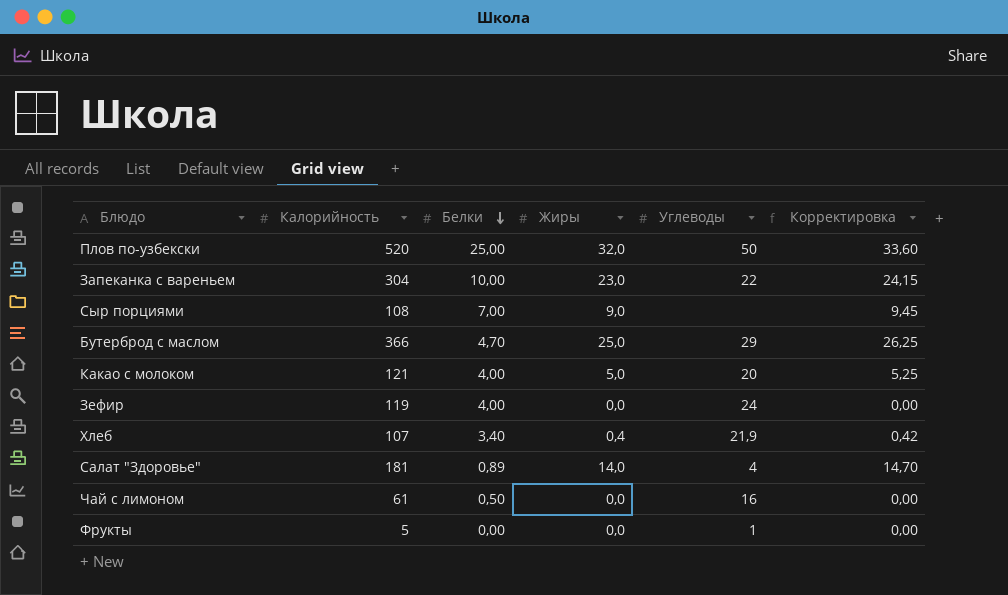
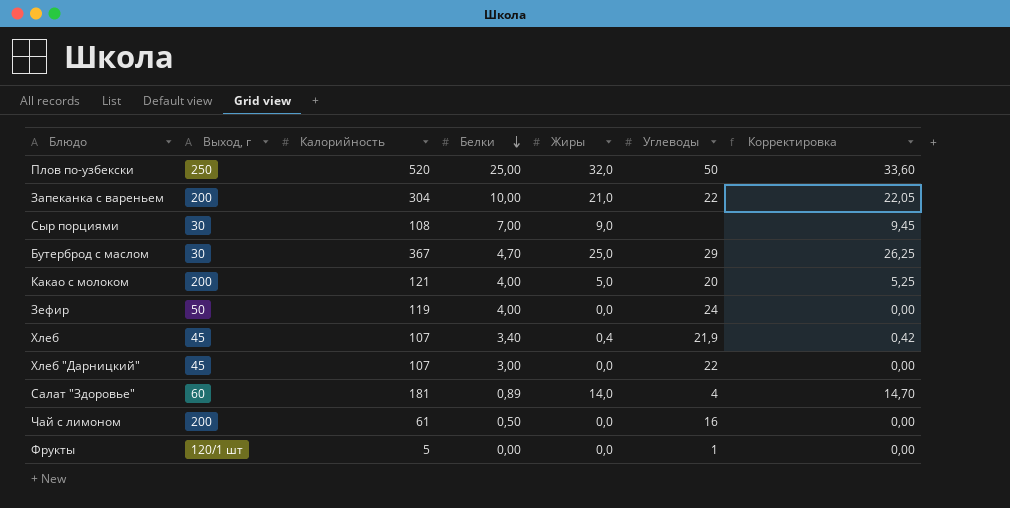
column Выход, г | position: none -> 2
Запеканка с вареньем | Жиры: 23,0 -> 21,0
Запеканка с вареньем | Корректировка: 24,15 -> 22,05
Бутерброд с маслом | Калорийность: 366 -> 367
row Хлеб "Дарницкий": none -> 45 | 107 | 3,00 | 0,0 | 22 | 0,00

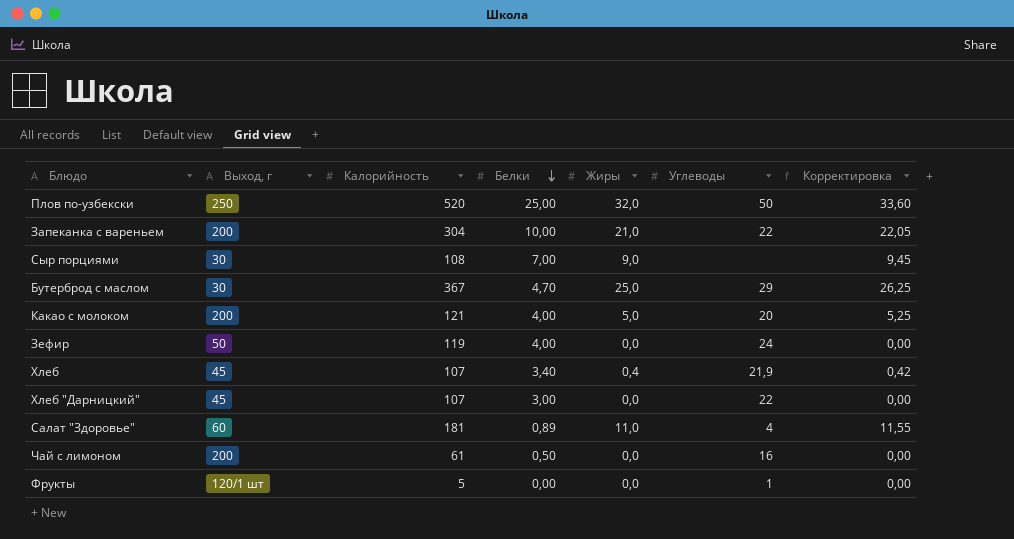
Салат "Здоровье" | Жиры: 14,0 -> 11,0
Салат "Здоровье" | Корректировка: 14,70 -> 11,55

